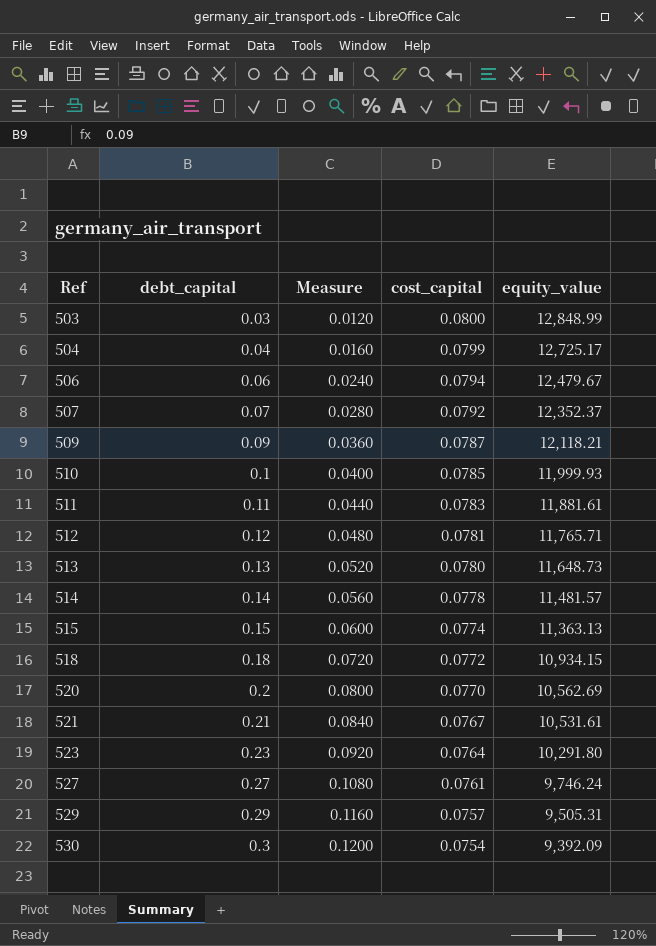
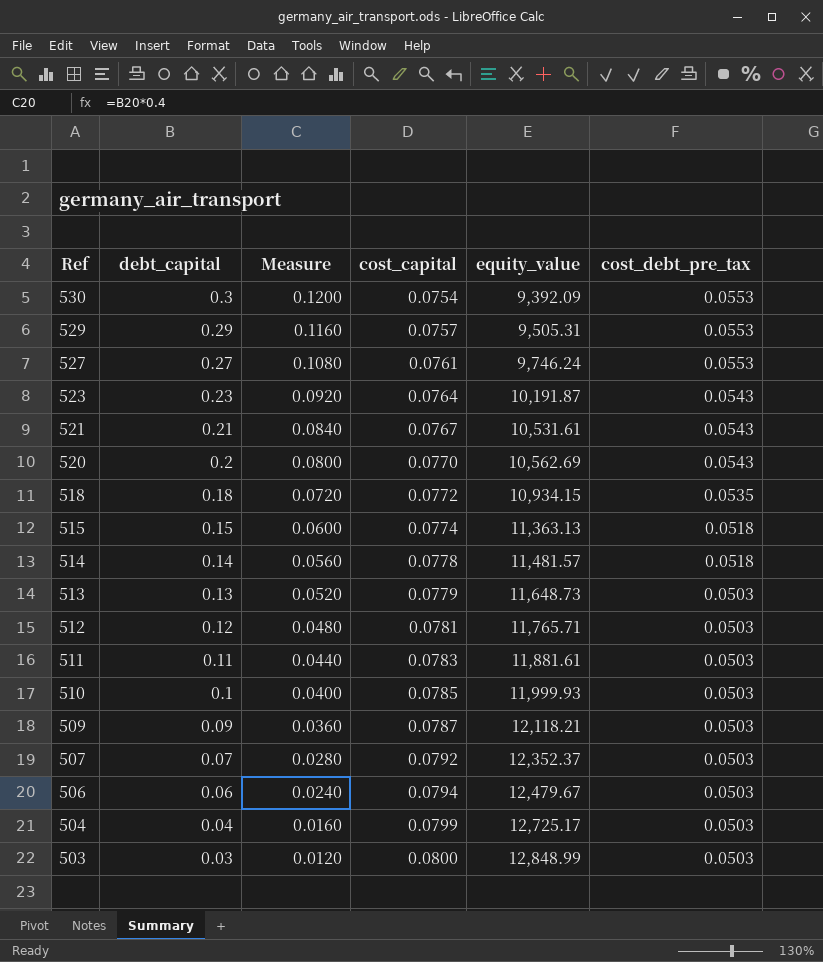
row order: Ref ascending -> Ref descending
column cost_debt_pre_tax | position: none -> 6
523 | equity_value: 10,291.80 -> 10,191.87
513 | cost_capital: 0.0780 -> 0.0779

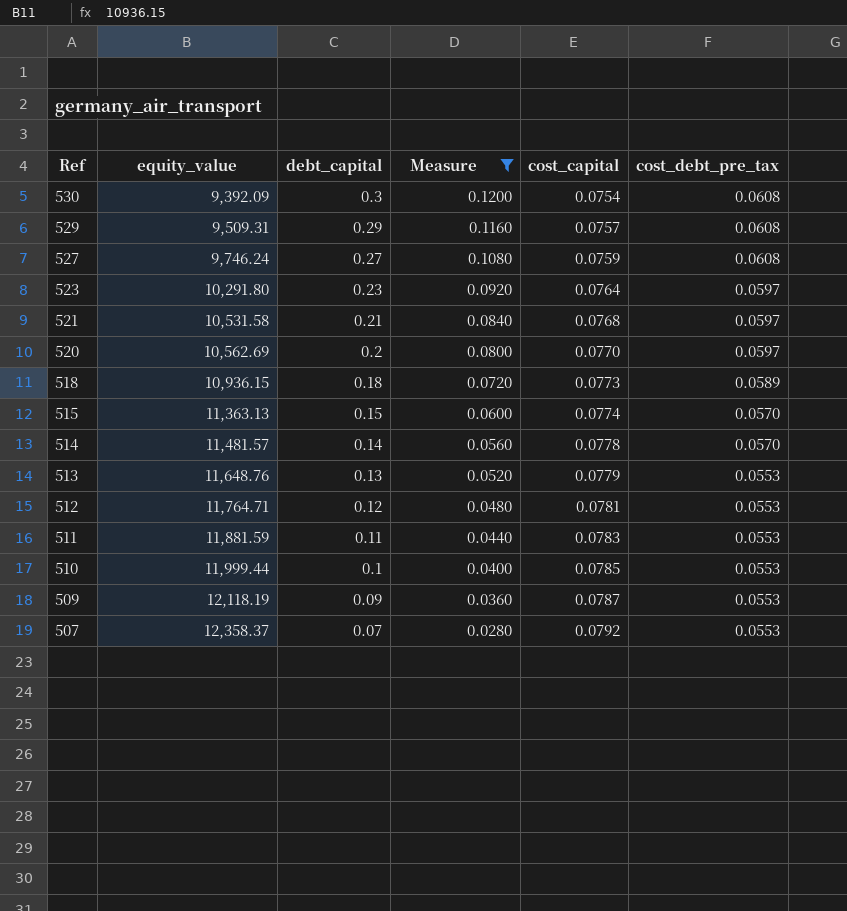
filter: none -> Measure >= 0.0280
column equity_value | position: 5 -> 2
530 | cost_debt_pre_tax: 0.0553 -> 0.0608
529 | equity_value: 9,505.31 -> 9,509.31
529 | cost_debt_pre_tax: 0.0553 -> 0.0608
527 | cost_capital: 0.0761 -> 0.0759
527 | cost_debt_pre_tax: 0.0553 -> 0.0608
523 | equity_value: 10,191.87 -> 10,291.80
523 | cost_debt_pre_tax: 0.0543 -> 0.0597
521 | equity_value: 10,531.61 -> 10,531.58
521 | cost_capital: 0.0767 -> 0.0768
521 | cost_debt_pre_tax: 0.0543 -> 0.0597
520 | cost_debt_pre_tax: 0.0543 -> 0.0597
518 | equity_value: 10,934.15 -> 10,936.15
518 | cost_capital: 0.0772 -> 0.0773
518 | cost_debt_pre_tax: 0.0535 -> 0.0589
515 | cost_debt_pre_tax: 0.0518 -> 0.0570
514 | cost_debt_pre_tax: 0.0518 -> 0.0570
513 | equity_value: 11,648.73 -> 11,648.76
513 | cost_debt_pre_tax: 0.0503 -> 0.0553
512 | equity_value: 11,765.71 -> 11,764.71
512 | cost_debt_pre_tax: 0.0503 -> 0.0553
511 | equity_value: 11,881.61 -> 11,881.59
511 | cost_debt_pre_tax: 0.0503 -> 0.0553
510 | equity_value: 11,999.93 -> 11,999.44
510 | cost_debt_pre_tax: 0.0503 -> 0.0553
509 | equity_value: 12,118.21 -> 12,118.19
509 | cost_debt_pre_tax: 0.0503 -> 0.0553
507 | equity_value: 12,352.37 -> 12,358.37
507 | cost_debt_pre_tax: 0.0503 -> 0.0553

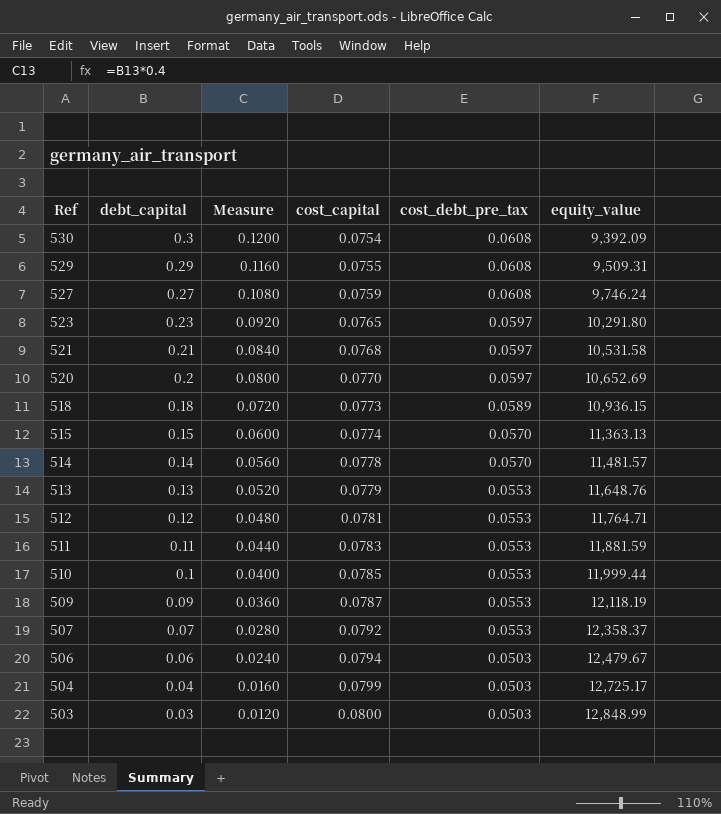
filter: Measure >= 0.0280 -> none
column equity_value | position: 2 -> 6
529 | cost_capital: 0.0757 -> 0.0755
523 | cost_capital: 0.0764 -> 0.0765
520 | equity_value: 10,562.69 -> 10,652.69

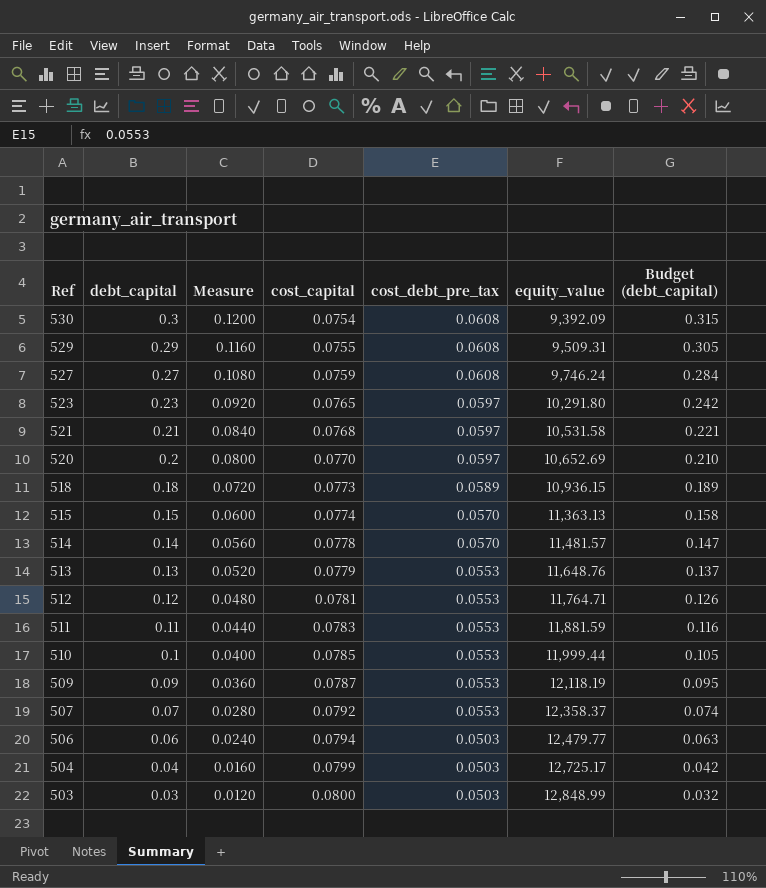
column Budget (debt_capital) | formula: none -> [debt_capital] * 1.05
506 | equity_value: 12,479.67 -> 12,479.77

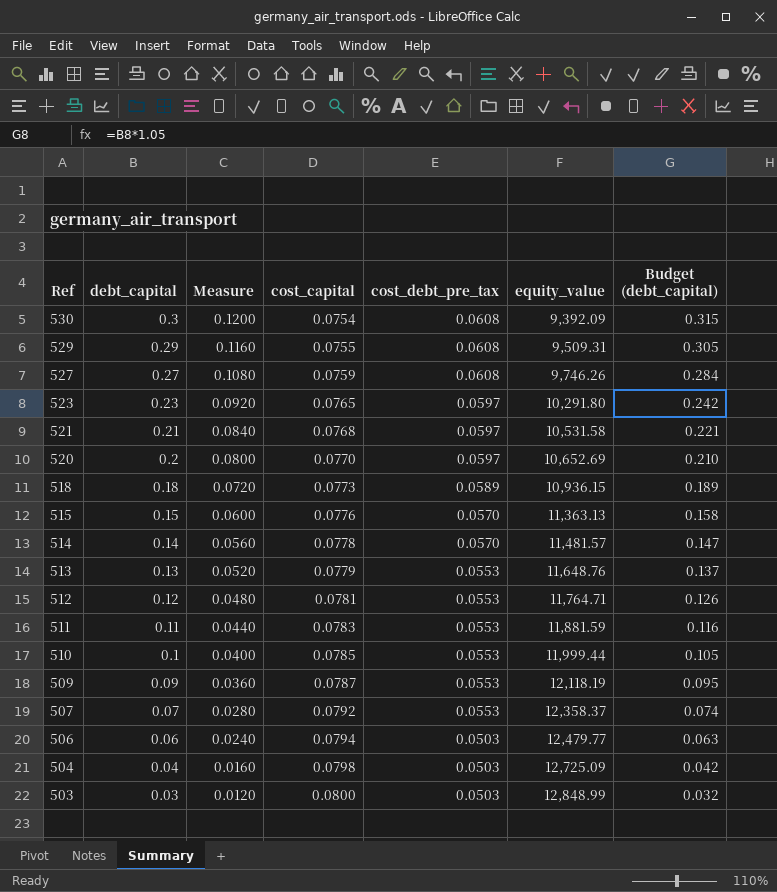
527 | equity_value: 9,746.24 -> 9,746.26
515 | cost_capital: 0.0774 -> 0.0776
504 | cost_capital: 0.0799 -> 0.0798
504 | equity_value: 12,725.17 -> 12,725.09

